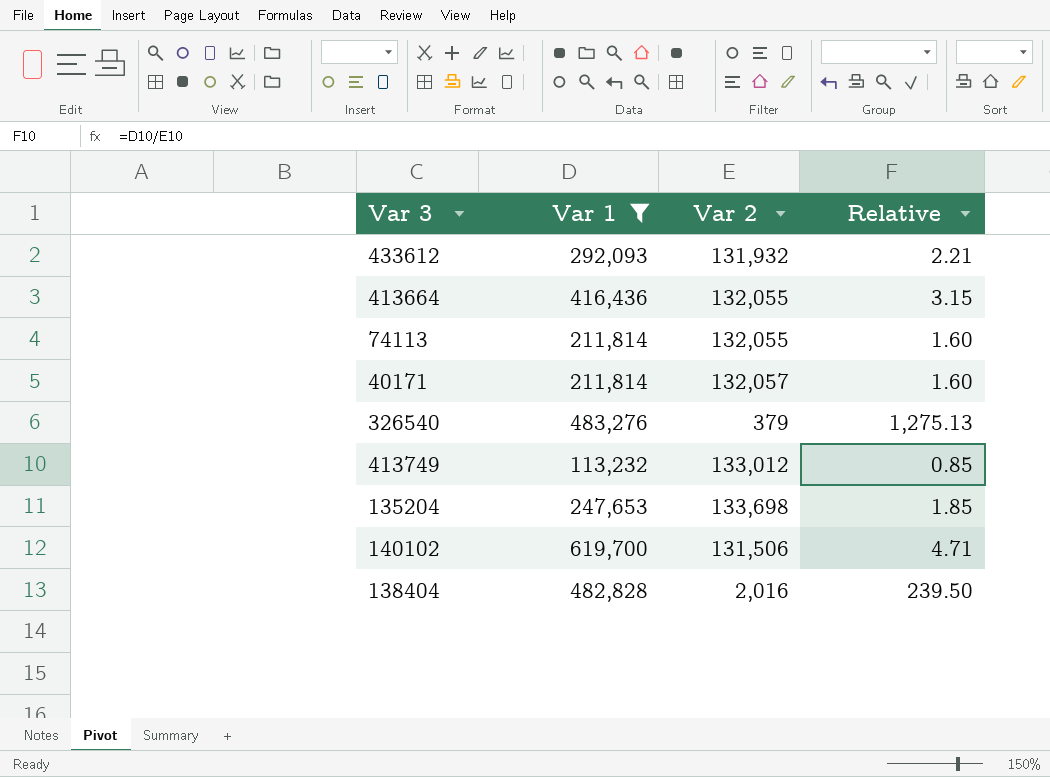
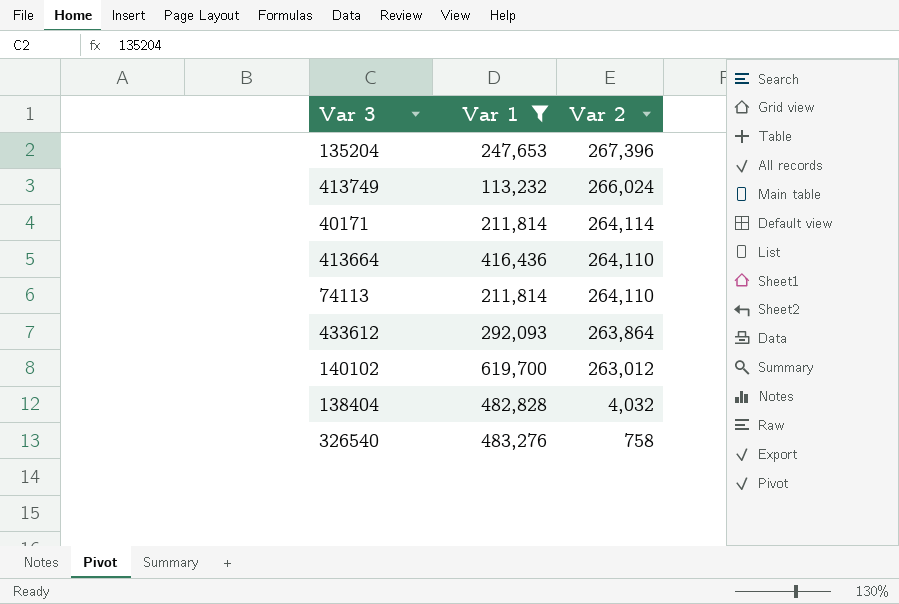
row order: none -> Var 2 descending
column Relative | formula: [Var 1] / [Var 2] -> none
135204 | Var 2: 133,698 -> 267,396
413749 | Var 2: 133,012 -> 266,024
40171 | Var 2: 132,057 -> 264,114
413664 | Var 2: 132,055 -> 264,110
74113 | Var 2: 132,055 -> 264,110
433612 | Var 2: 131,932 -> 263,864
140102 | Var 2: 131,506 -> 263,012
138404 | Var 2: 2,016 -> 4,032
326540 | Var 2: 379 -> 758

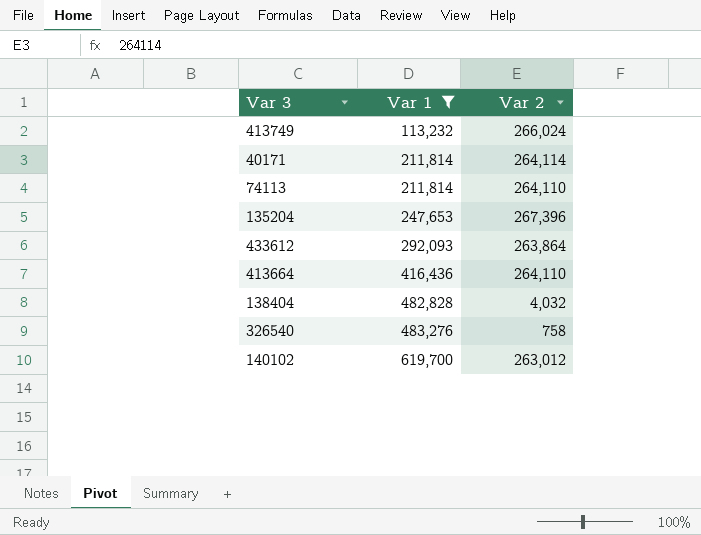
row order: Var 2 descending -> Var 1 ascending

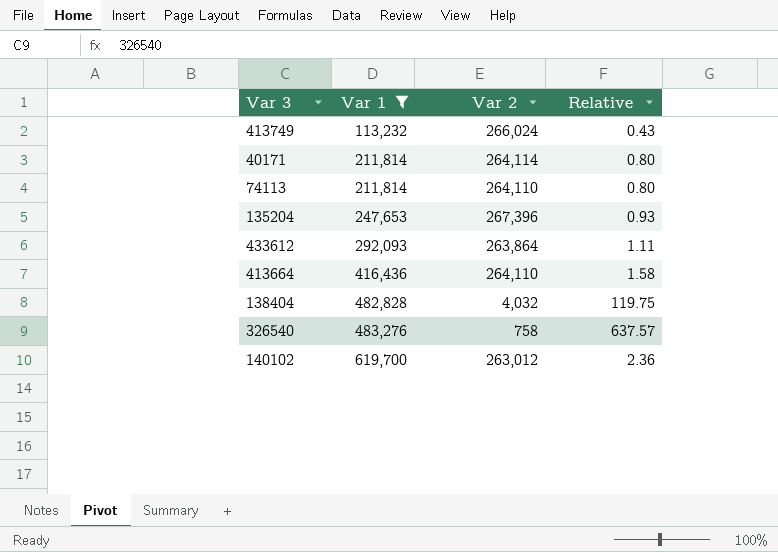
column Relative | formula: none -> [Var 1] / [Var 2]

